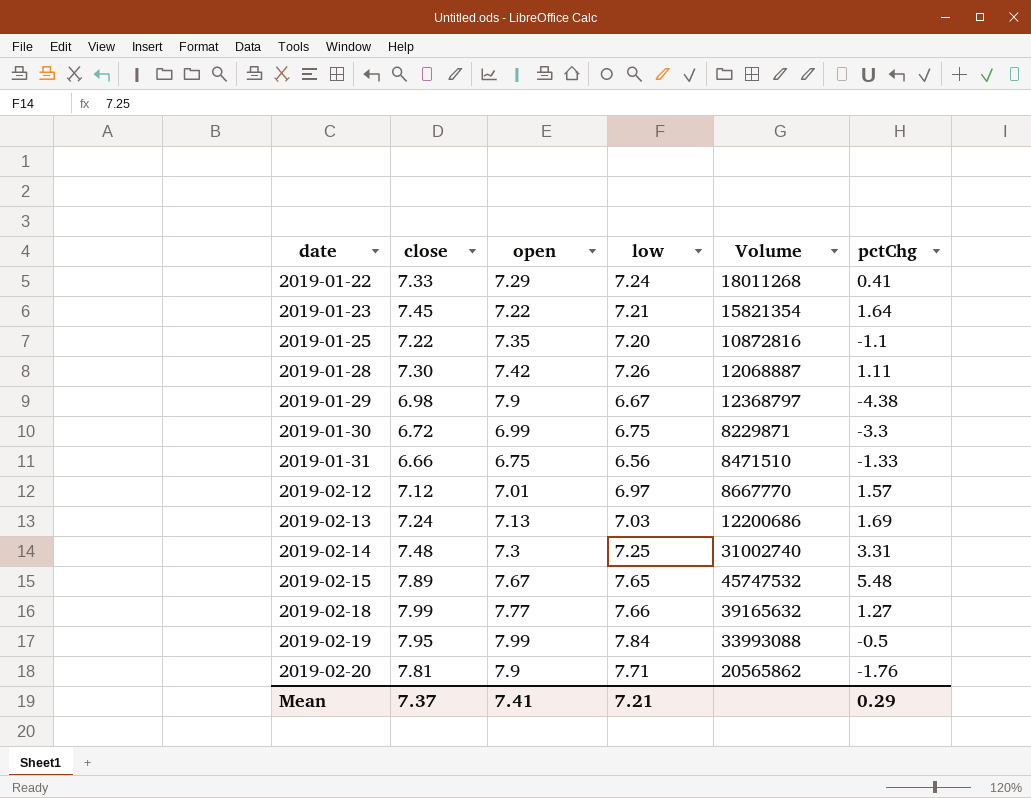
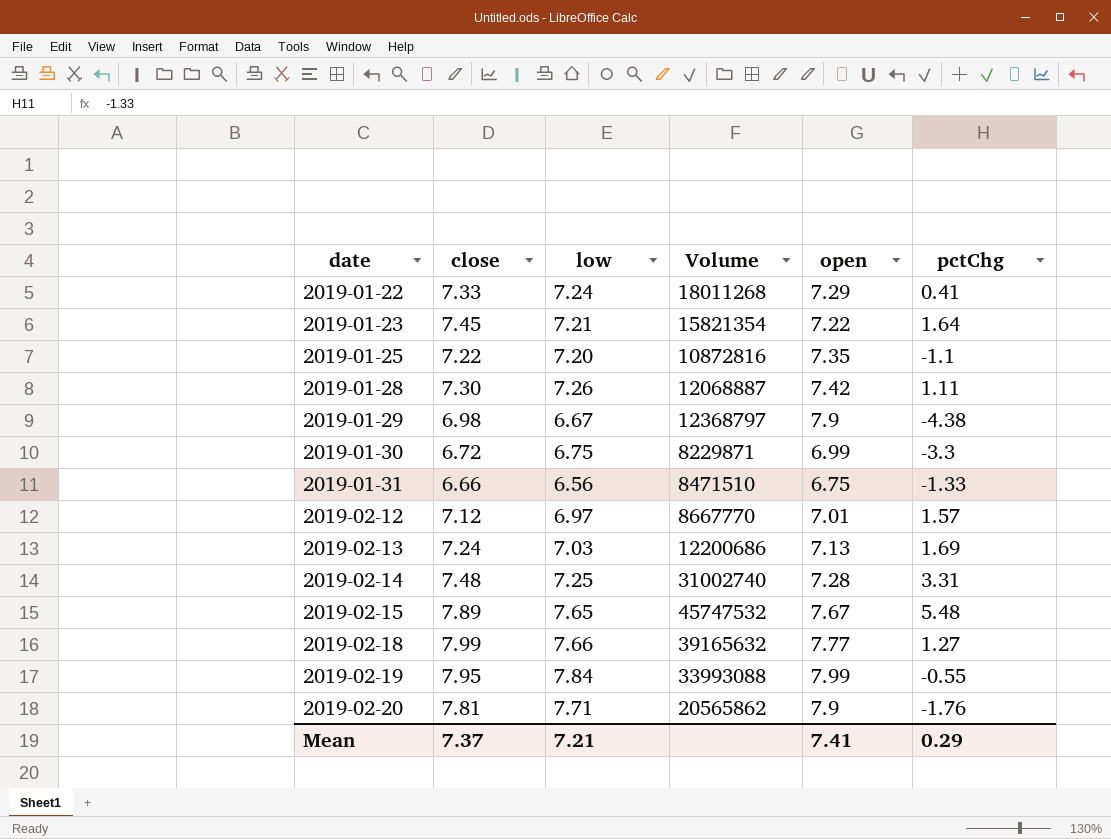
column open | position: 3 -> 5
2019-02-14 | open: 7.3 -> 7.28
2019-02-19 | pctChg: -0.5 -> -0.55

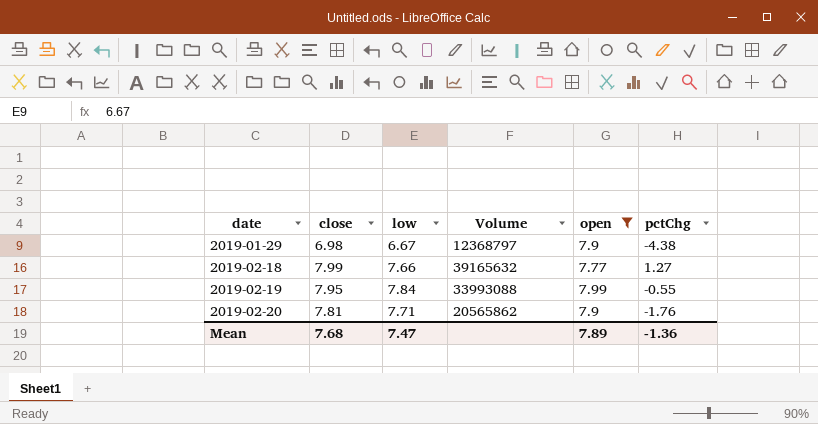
filter: none -> open >= 7.77
Mean | close: 7.37 -> 7.68
Mean | low: 7.21 -> 7.47
Mean | open: 7.41 -> 7.89
Mean | pctChg: 0.29 -> -1.36

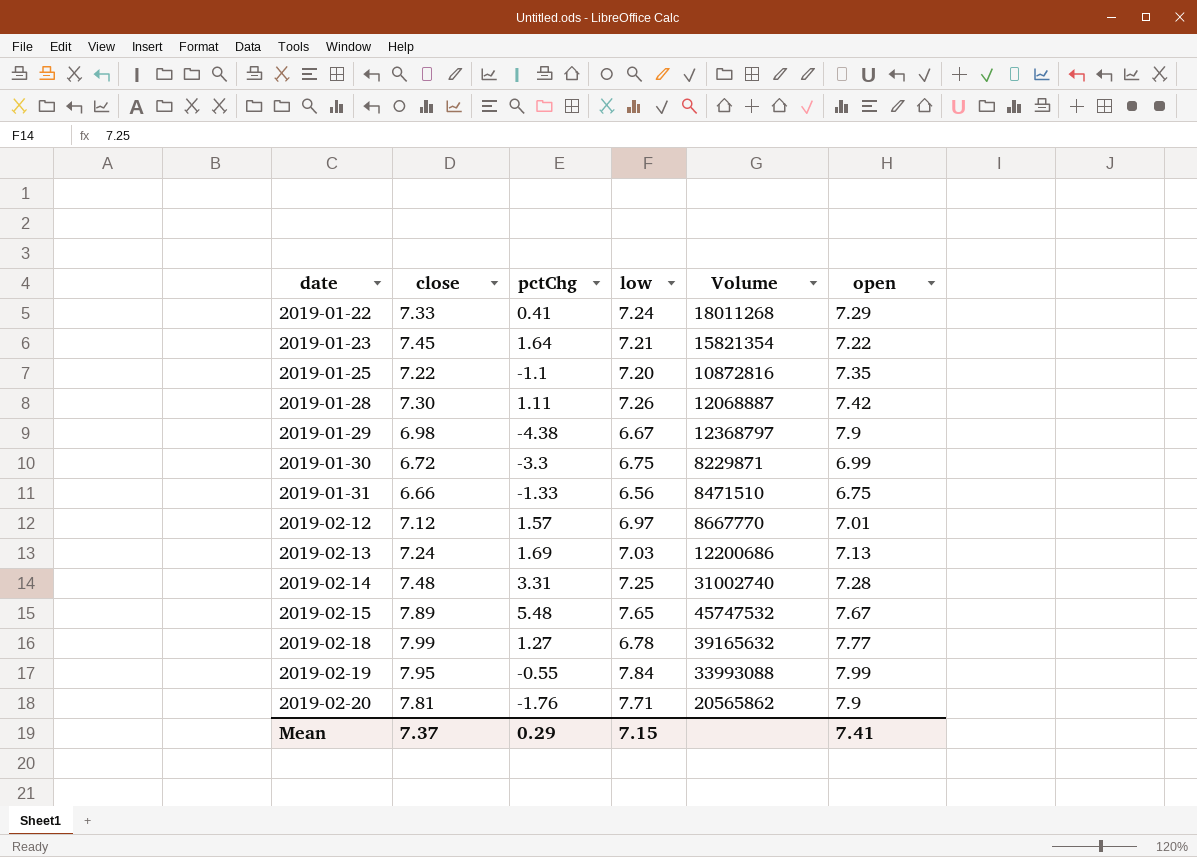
filter: open >= 7.77 -> none
column pctChg | position: 6 -> 3
2019-02-18 | low: 7.66 -> 6.78
Mean | close: 7.68 -> 7.37
Mean | pctChg: -1.36 -> 0.29
Mean | low: 7.47 -> 7.15
Mean | open: 7.89 -> 7.41

